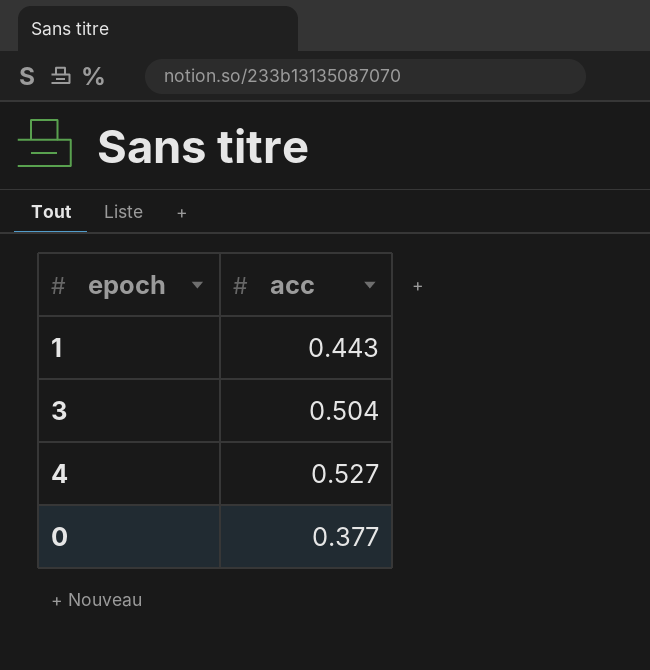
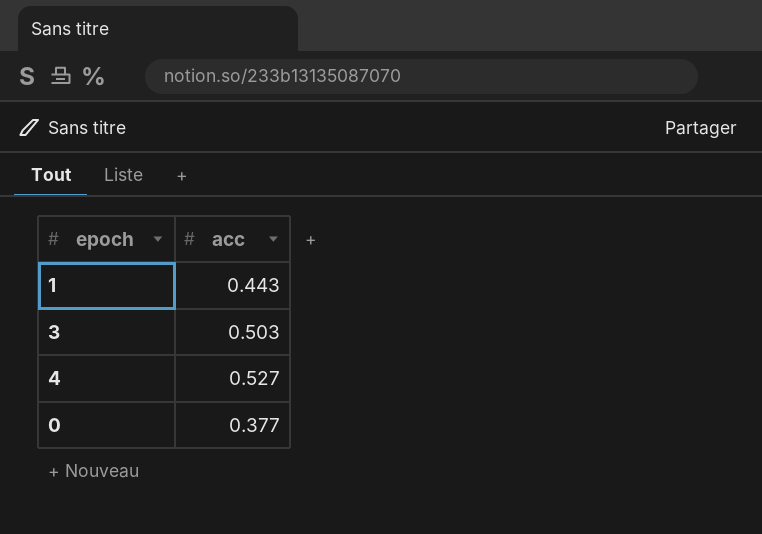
3 | acc: 0.504 -> 0.503

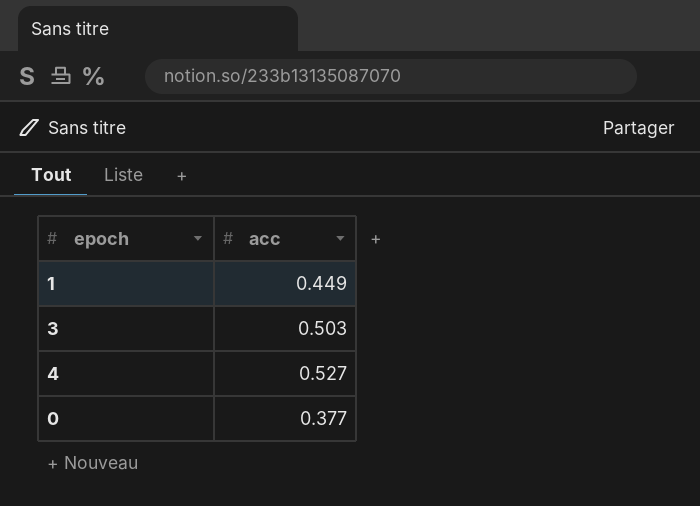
1 | acc: 0.443 -> 0.449

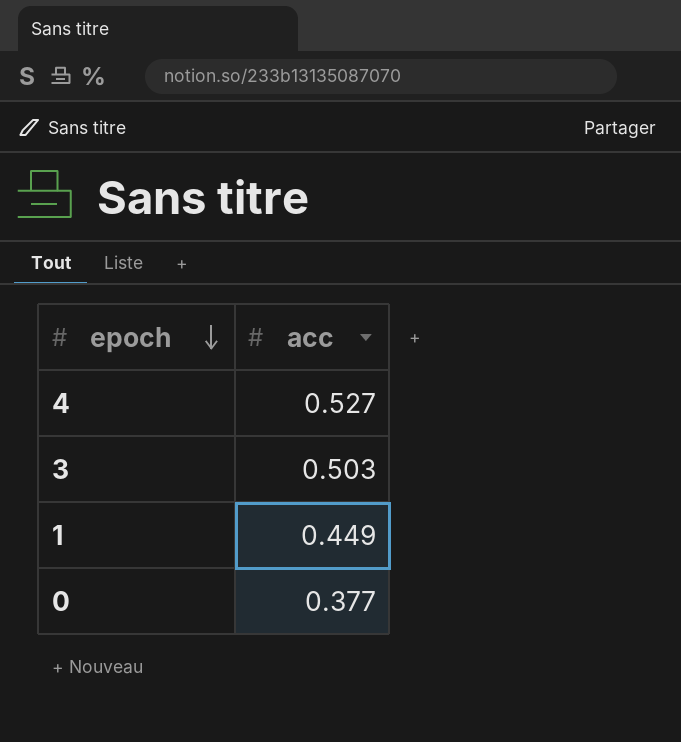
row order: none -> epoch descending

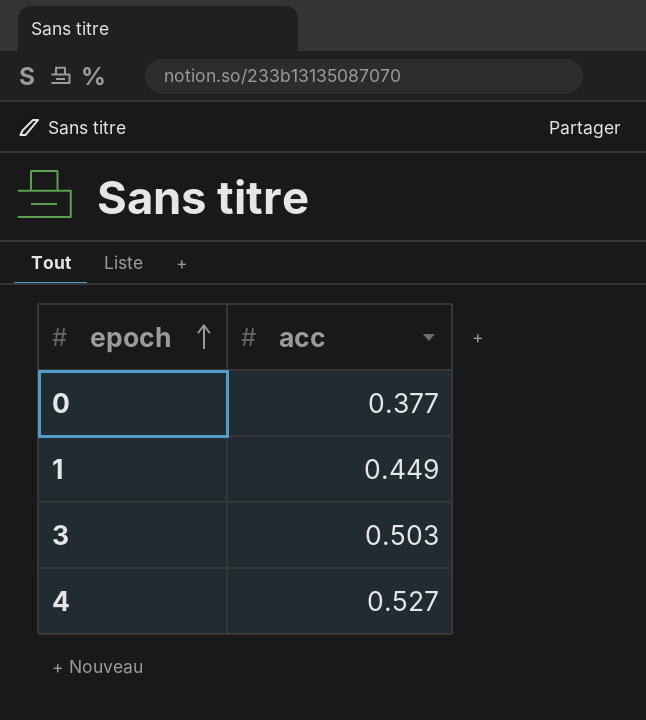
row order: epoch descending -> epoch ascending

